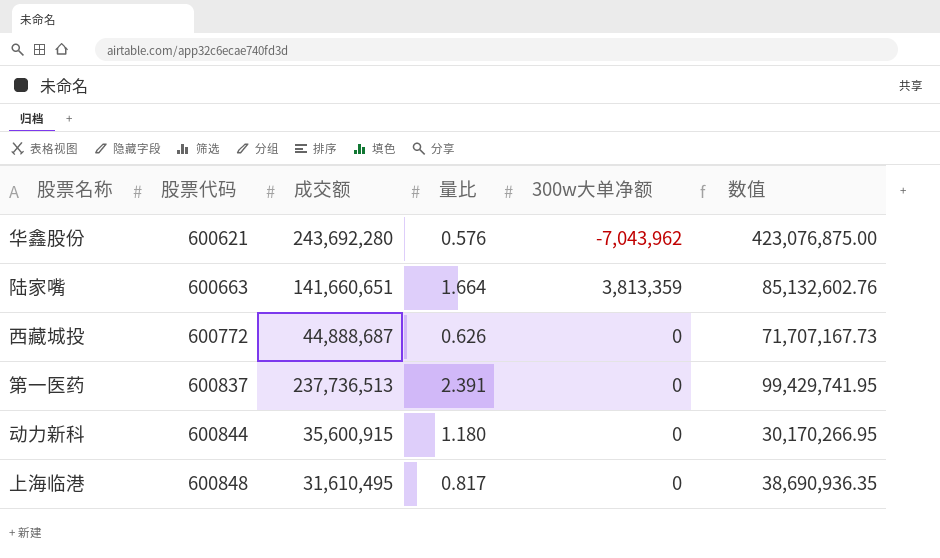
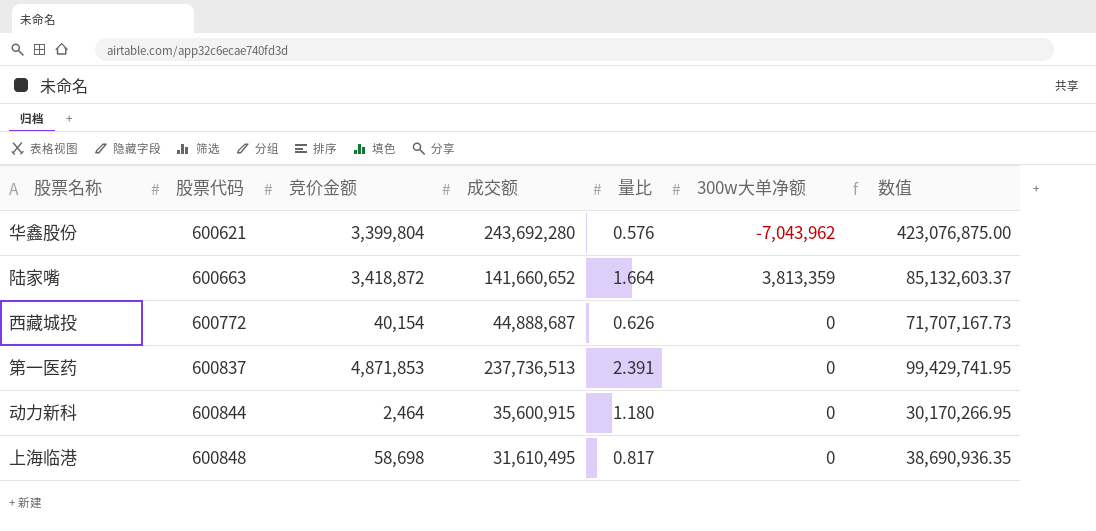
column 竞价金额 | position: none -> 3
陆家嘴 | 成交额: 141,660,651 -> 141,660,652
陆家嘴 | 数值: 85,132,602.76 -> 85,132,603.37

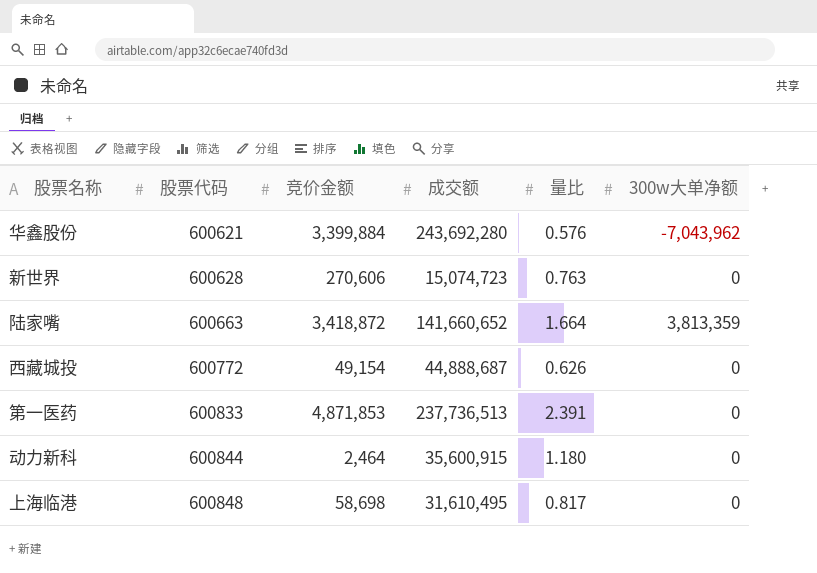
column 数值 | formula: [成交额] / [量比] -> none
华鑫股份 | 竞价金额: 3,399,804 -> 3,399,884
row 新世界: none -> 600628 | 270,606 | 15,074,723 | 0.763 | 0
西藏城投 | 竞价金额: 40,154 -> 49,154
第一医药 | 股票代码: 600837 -> 600833

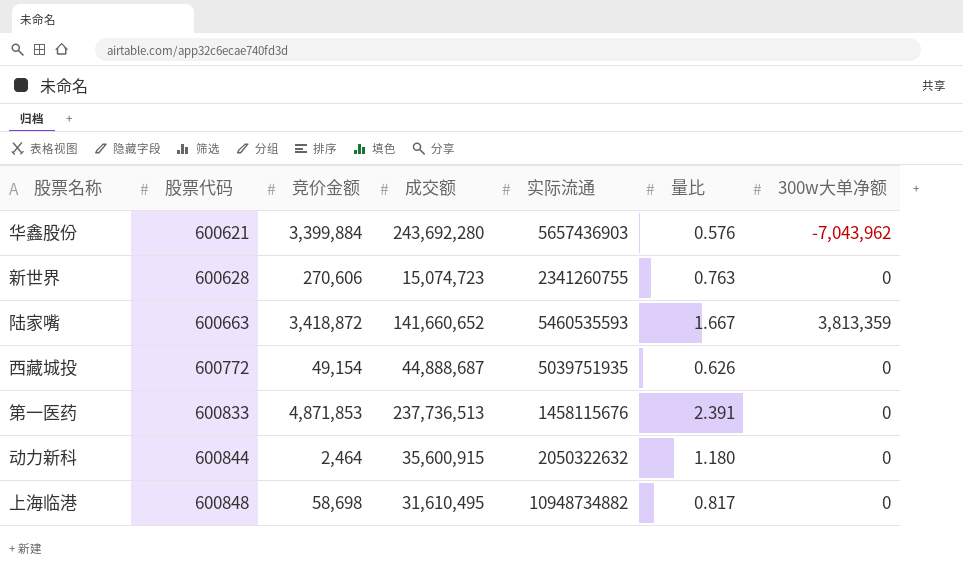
column 实际流通 | position: none -> 5
陆家嘴 | 量比: 1.664 -> 1.667

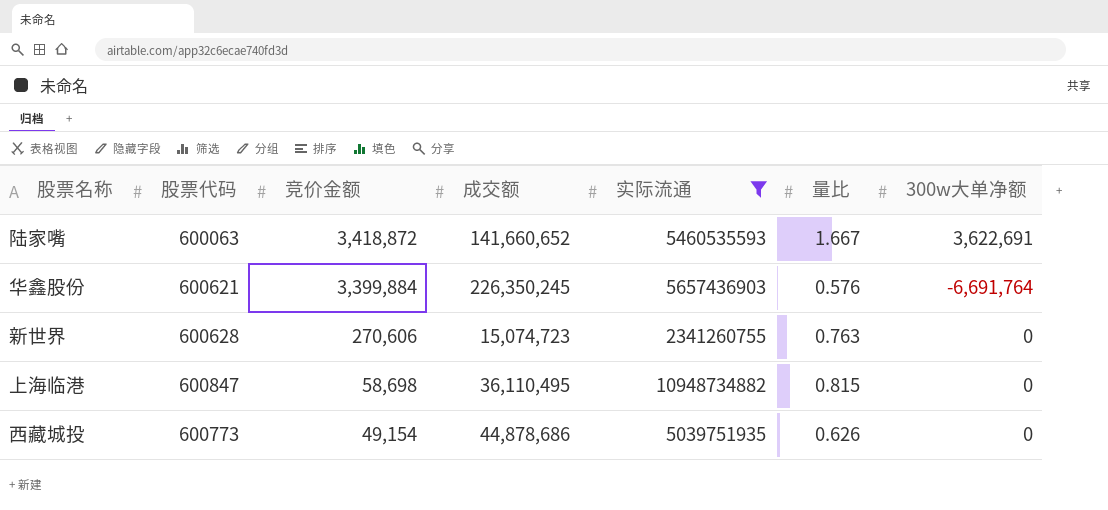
filter: none -> 实际流通 >= 2341260755
row order: 股票代码 ascending -> 竞价金额 descending
陆家嘴 | 股票代码: 600663 -> 600063
陆家嘴 | 300w大单净额: 3,813,359 -> 3,622,691
华鑫股份 | 成交额: 243,692,280 -> 226,350,245
华鑫股份 | 300w大单净额: -7,043,962 -> -6,691,764
上海临港 | 股票代码: 600848 -> 600847
上海临港 | 成交额: 31,610,495 -> 36,110,495
上海临港 | 量比: 0.817 -> 0.815
西藏城投 | 股票代码: 600772 -> 600773
西藏城投 | 成交额: 44,888,687 -> 44,878,686

